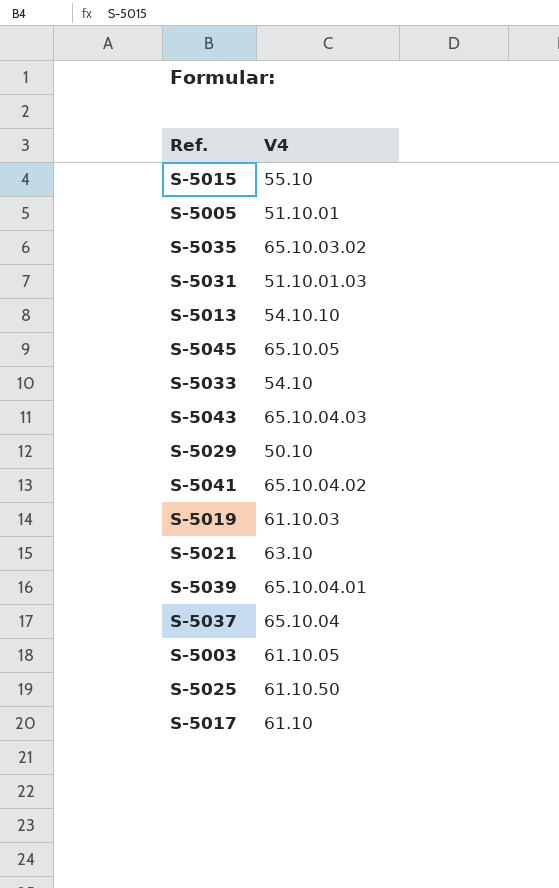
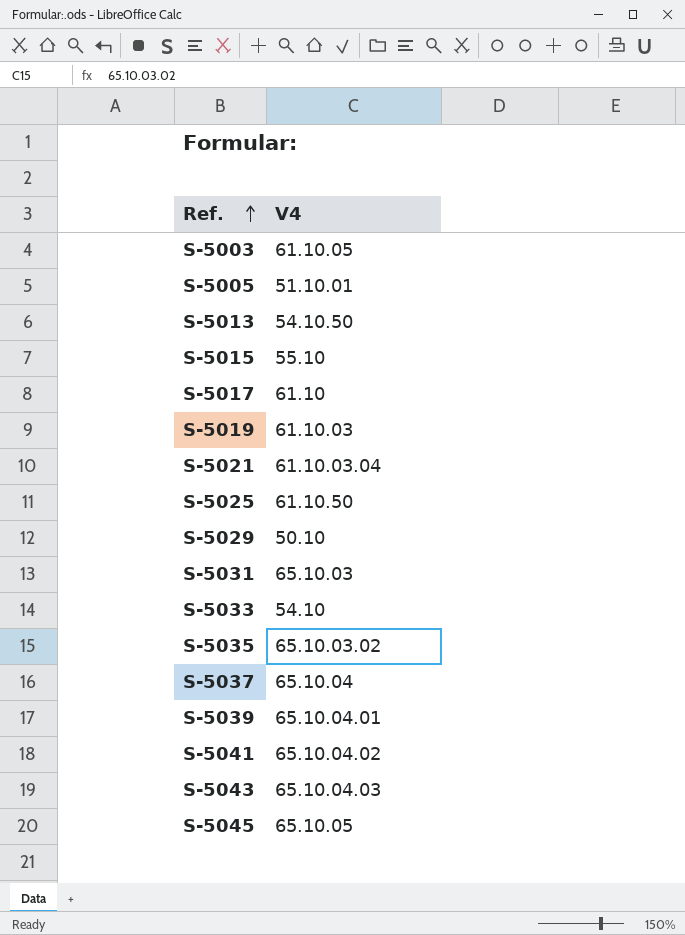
row order: none -> Ref. ascending
S-5013 | V4: 54.10.10 -> 54.10.50
S-5021 | V4: 63.10 -> 61.10.03.04
S-5031 | V4: 51.10.01.03 -> 65.10.03

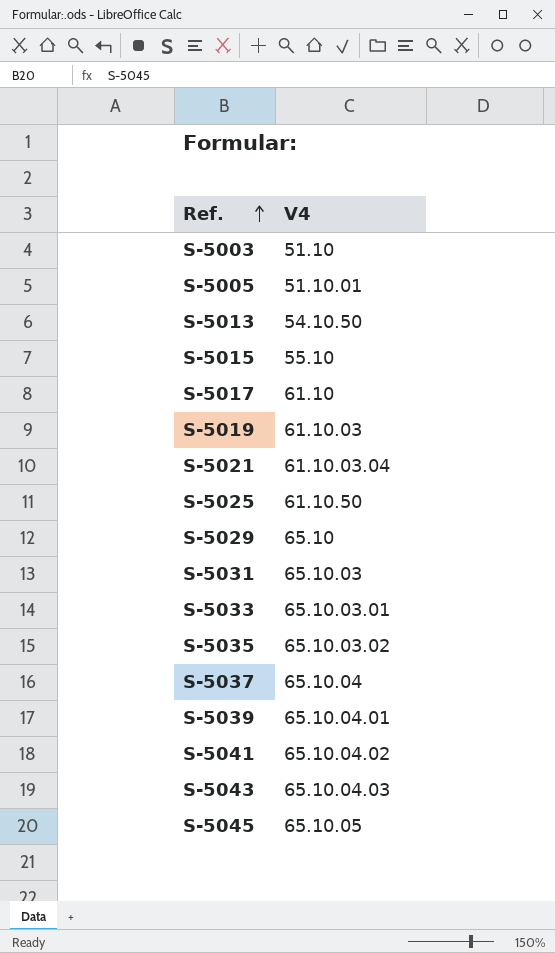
S-5003 | V4: 61.10.05 -> 51.10
S-5029 | V4: 50.10 -> 65.10
S-5033 | V4: 54.10 -> 65.10.03.01

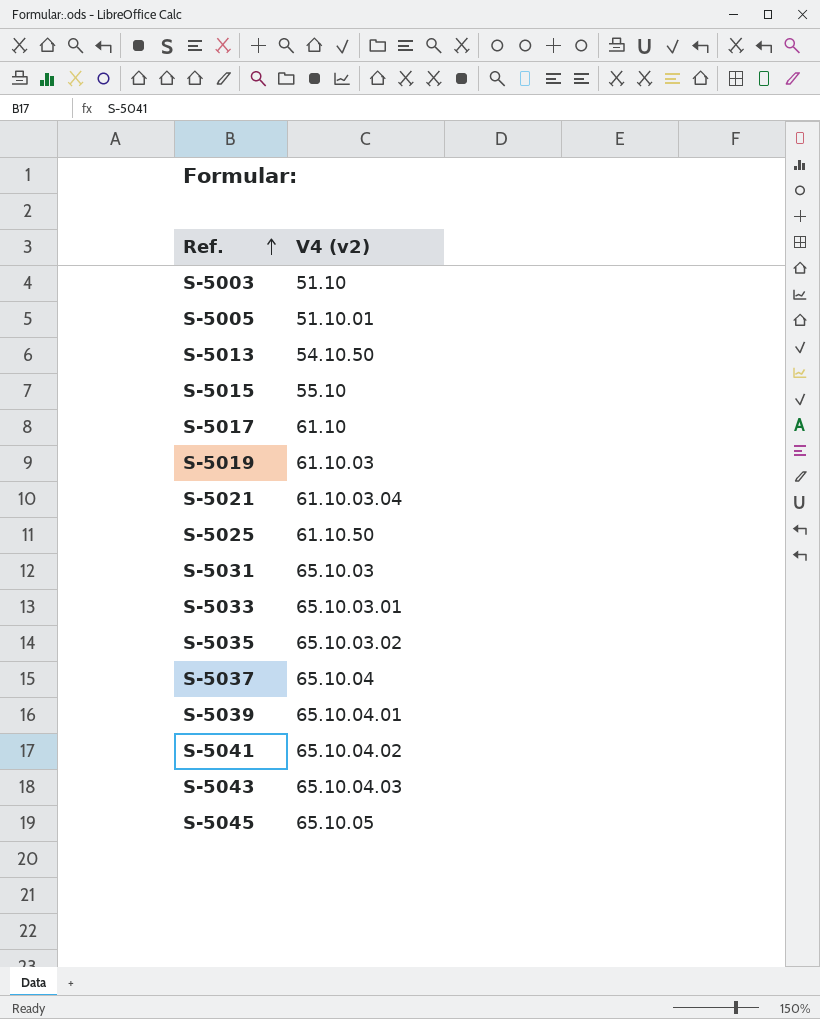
column name: V4 -> V4 (v2)
row S-5029: 65.10 -> none

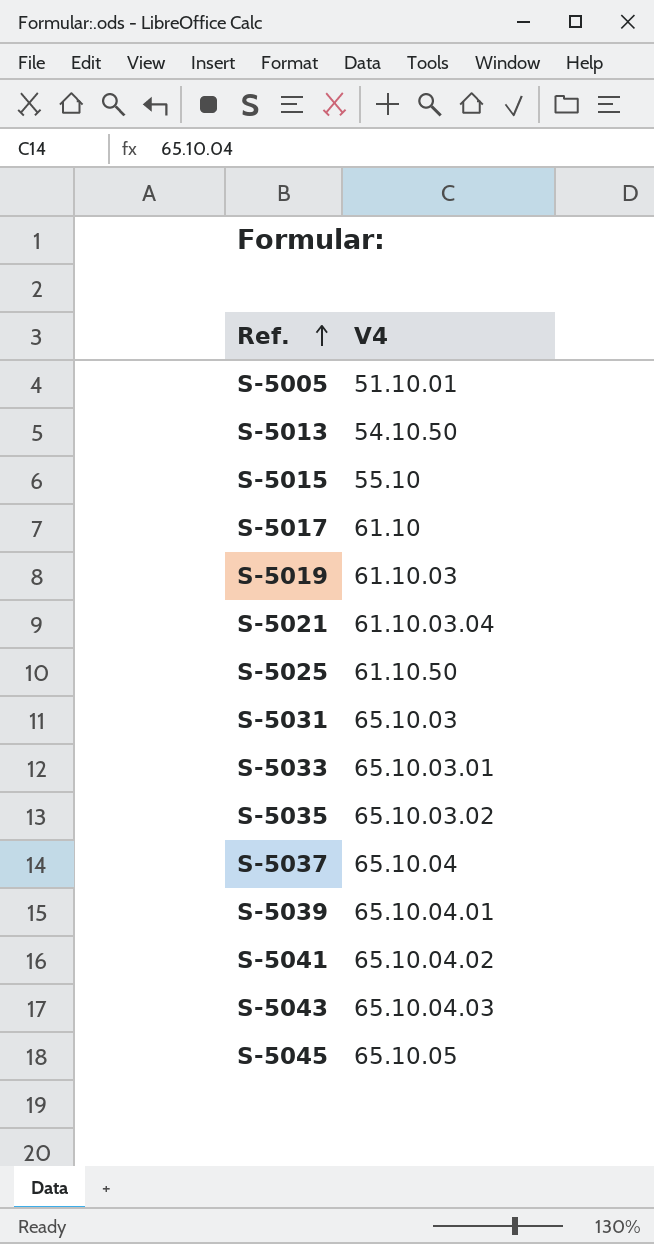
column name: V4 (v2) -> V4
row S-5003: 51.10 -> none

